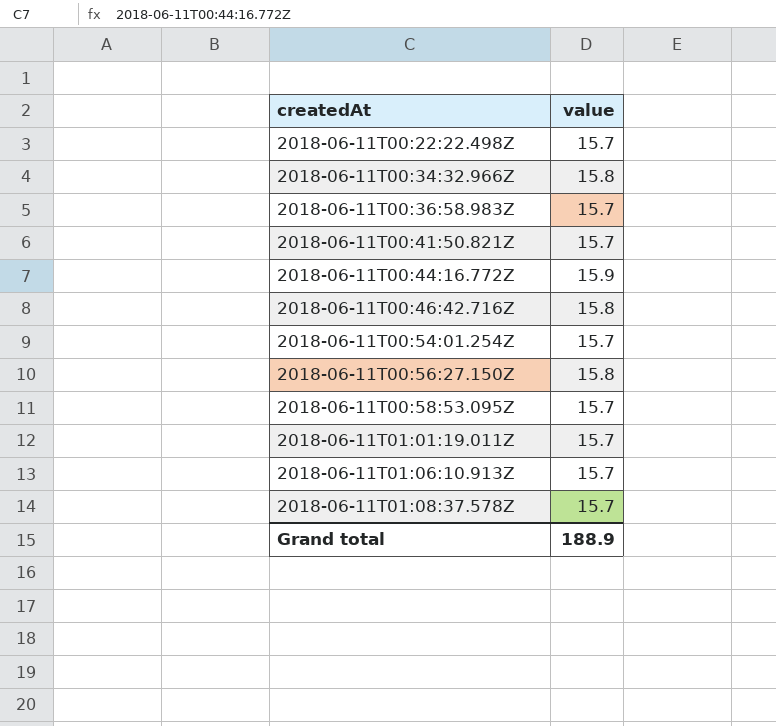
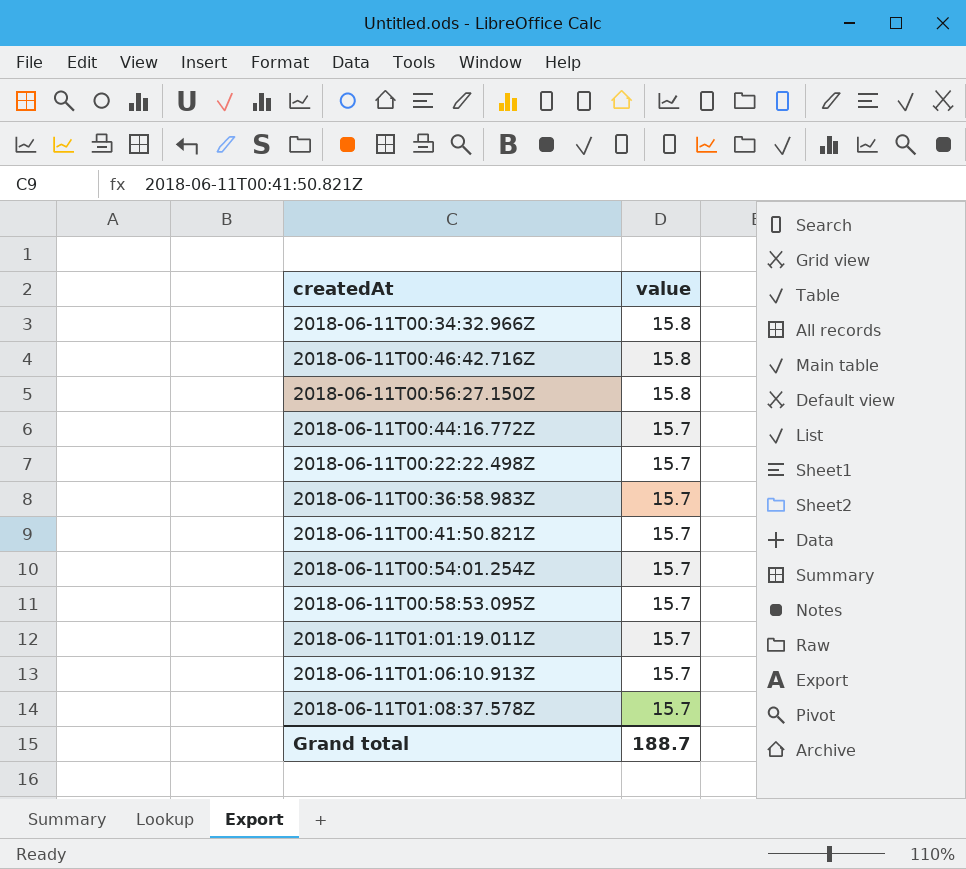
row order: createdAt ascending -> value descending
2018-06-11T00:44:16.772Z | value: 15.9 -> 15.7
Grand total | value: 188.9 -> 188.7

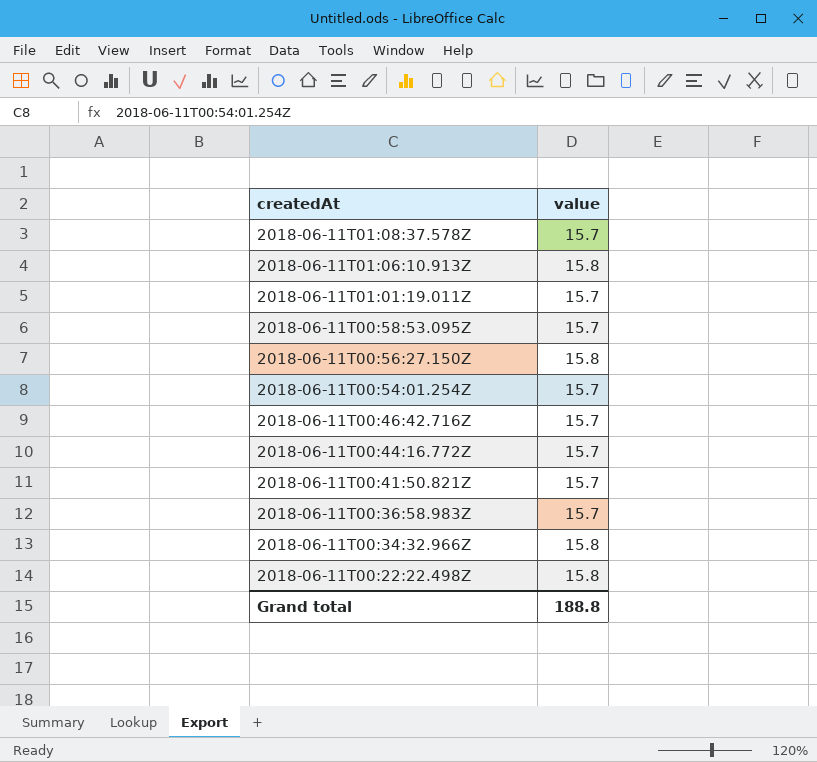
row order: value descending -> createdAt descending
2018-06-11T01:06:10.913Z | value: 15.7 -> 15.8
2018-06-11T00:46:42.716Z | value: 15.8 -> 15.7
2018-06-11T00:22:22.498Z | value: 15.7 -> 15.8
Grand total | value: 188.7 -> 188.8

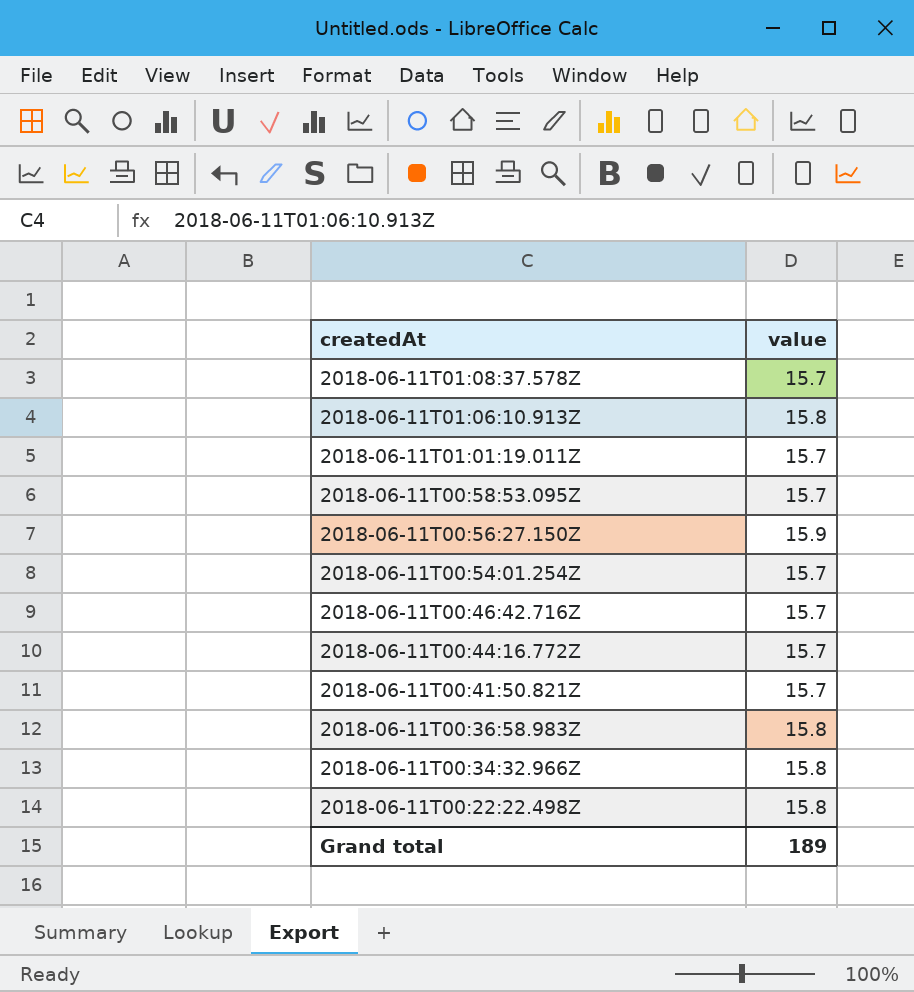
2018-06-11T00:56:27.150Z | value: 15.8 -> 15.9
2018-06-11T00:36:58.983Z | value: 15.7 -> 15.8
Grand total | value: 188.8 -> 189

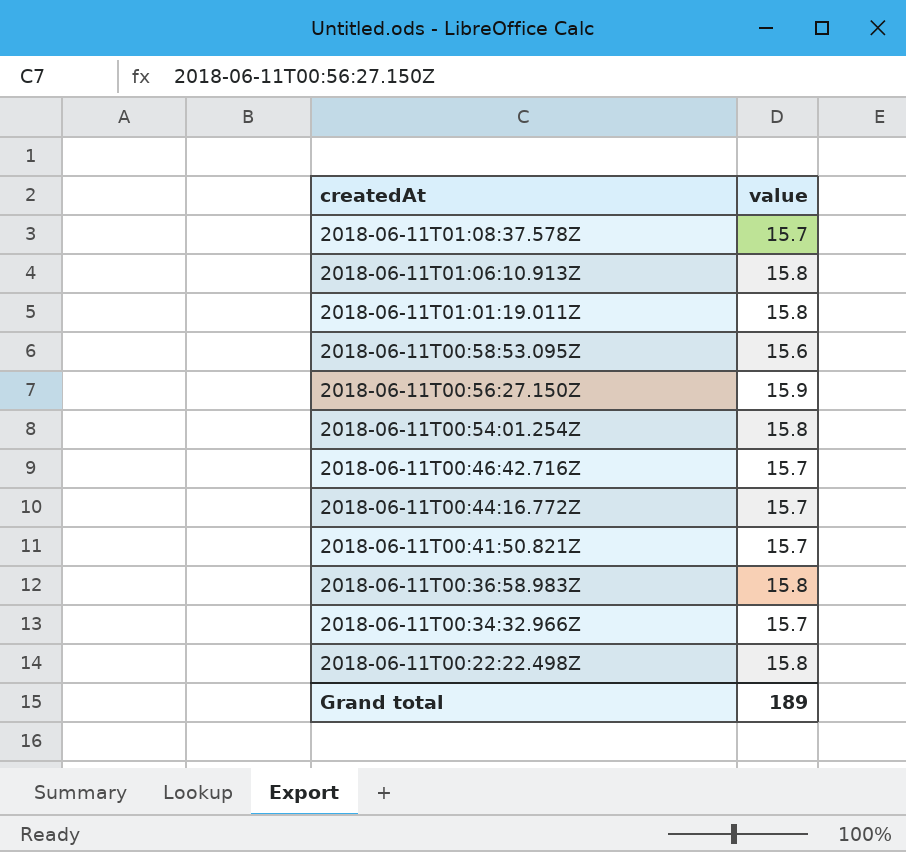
2018-06-11T01:01:19.011Z | value: 15.7 -> 15.8
2018-06-11T00:58:53.095Z | value: 15.7 -> 15.6
2018-06-11T00:54:01.254Z | value: 15.7 -> 15.8
2018-06-11T00:34:32.966Z | value: 15.8 -> 15.7

